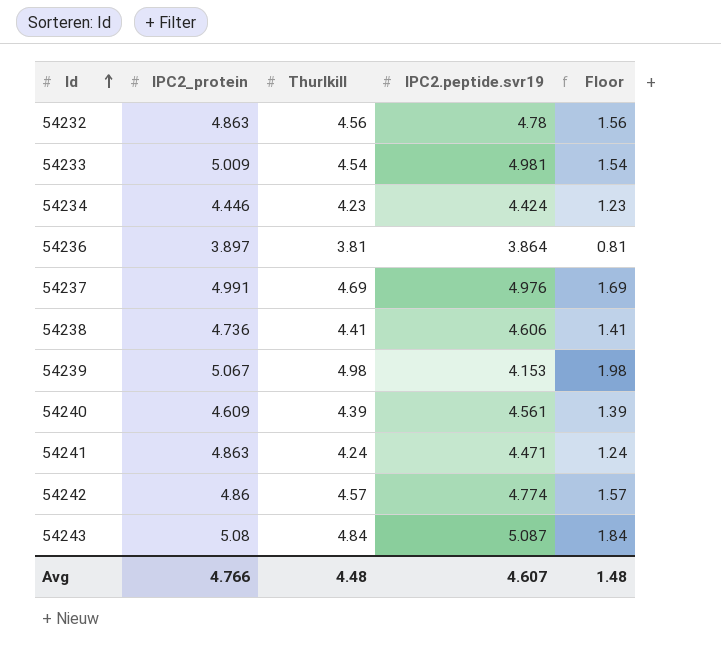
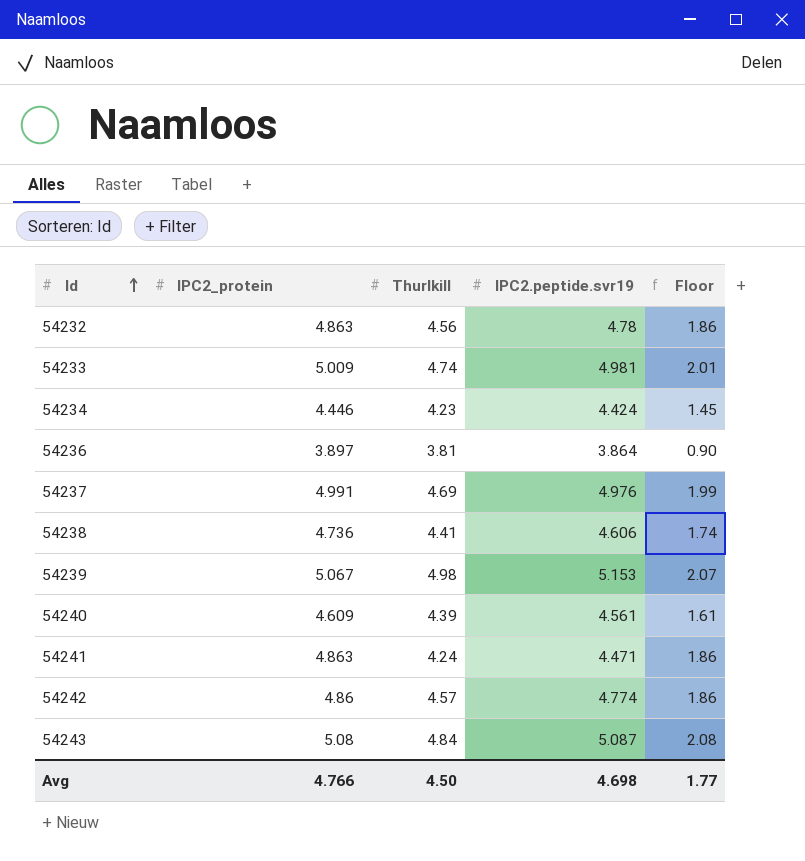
column Floor | formula: [Thurlkill] - 3 -> [IPC2_protein] - 3
54233 | Thurlkill: 4.54 -> 4.74
54239 | IPC2.peptide.svr19: 4.153 -> 5.153
Avg | Thurlkill: 4.48 -> 4.50
Avg | IPC2.peptide.svr19: 4.607 -> 4.698
Avg | Floor: 1.48 -> 1.77

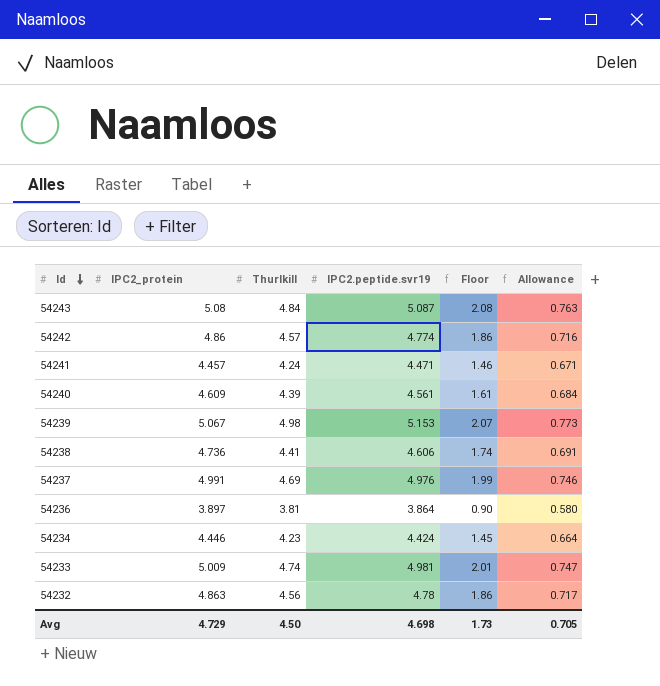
row order: Id ascending -> Id descending
column Allowance | formula: none -> [IPC2.peptide.svr19] * 0.15
54241 | IPC2_protein: 4.863 -> 4.457
54241 | Floor: 1.86 -> 1.46
Avg | IPC2_protein: 4.766 -> 4.729
Avg | Floor: 1.77 -> 1.73

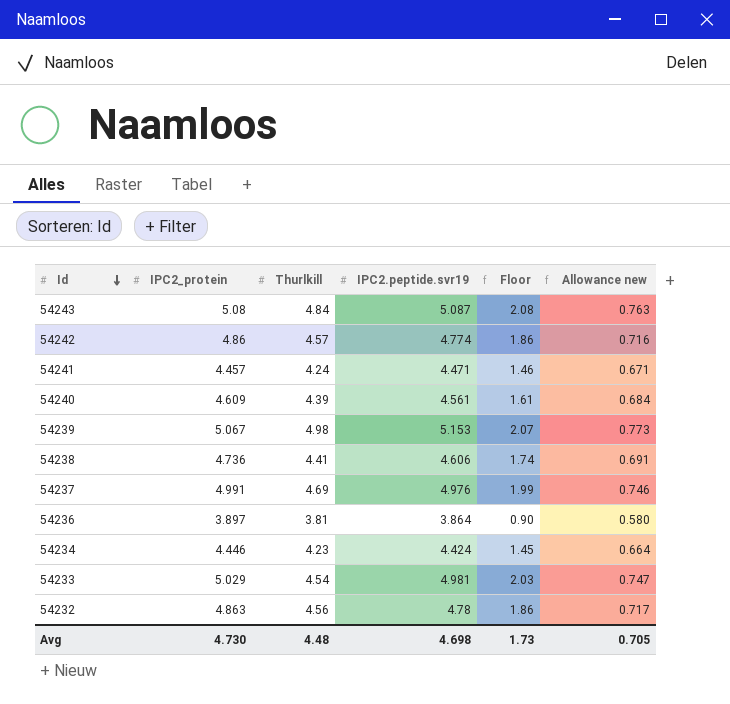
column name: Allowance -> Allowance new
54233 | IPC2_protein: 5.009 -> 5.029
54233 | Thurlkill: 4.74 -> 4.54
54233 | Floor: 2.01 -> 2.03
Avg | IPC2_protein: 4.729 -> 4.730
Avg | Thurlkill: 4.50 -> 4.48

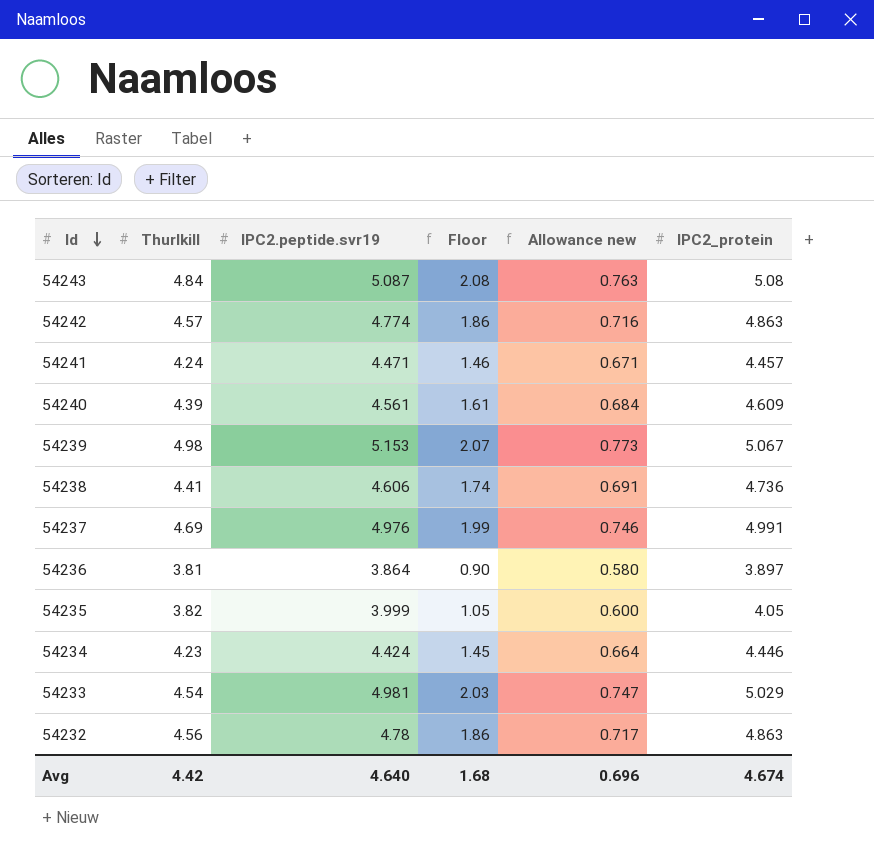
column IPC2_protein | position: 2 -> 6
54242 | IPC2_protein: 4.86 -> 4.863
row 54235: none -> 3.82 | 3.999 | 1.05 | 0.600 | 4.05
Avg | Thurlkill: 4.48 -> 4.42
Avg | IPC2.peptide.svr19: 4.698 -> 4.640
Avg | Floor: 1.73 -> 1.68
Avg | Allowance new: 0.705 -> 0.696
Avg | IPC2_protein: 4.730 -> 4.674

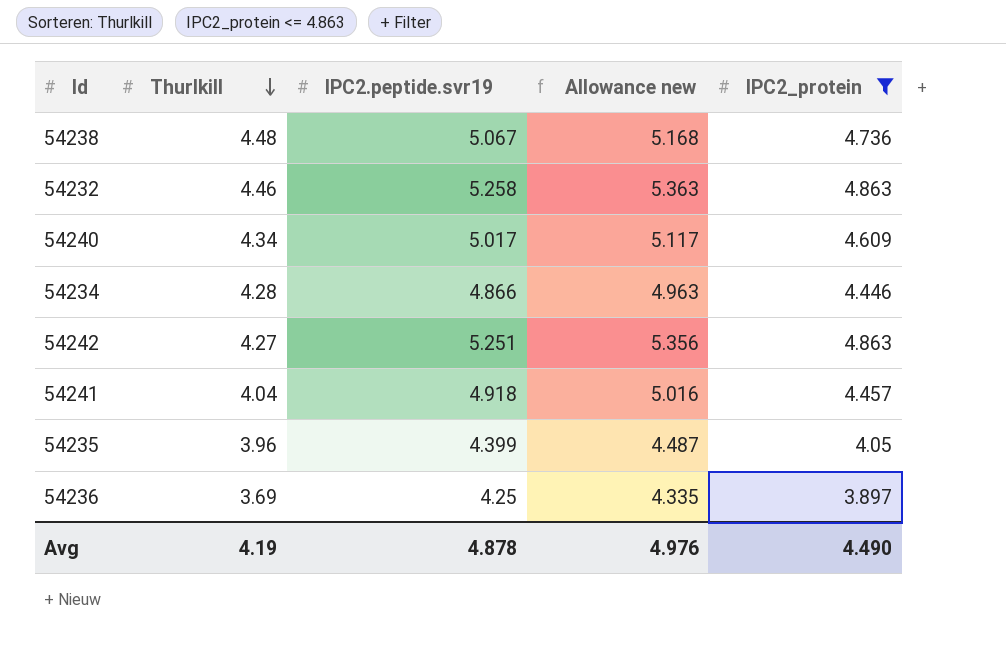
filter: none -> IPC2_protein <= 4.863
row order: Id descending -> Thurlkill descending
column Floor | formula: [IPC2_protein] - 3 -> none
column Allowance new | formula: [IPC2.peptide.svr19] * 0.15 -> [IPC2.peptide.svr19] * 1.02
54238 | Thurlkill: 4.41 -> 4.48
54238 | IPC2.peptide.svr19: 4.606 -> 5.067
54232 | Thurlkill: 4.56 -> 4.46
54232 | IPC2.peptide.svr19: 4.78 -> 5.258
54240 | Thurlkill: 4.39 -> 4.34
54240 | IPC2.peptide.svr19: 4.561 -> 5.017
54234 | Thurlkill: 4.23 -> 4.28
54234 | IPC2.peptide.svr19: 4.424 -> 4.866
54242 | Thurlkill: 4.57 -> 4.27
54242 | IPC2.peptide.svr19: 4.774 -> 5.251
54241 | Thurlkill: 4.24 -> 4.04
54241 | IPC2.peptide.svr19: 4.471 -> 4.918
54235 | Thurlkill: 3.82 -> 3.96
54235 | IPC2.peptide.svr19: 3.999 -> 4.399
54236 | Thurlkill: 3.81 -> 3.69
54236 | IPC2.peptide.svr19: 3.864 -> 4.25
Avg | Thurlkill: 4.42 -> 4.19
Avg | IPC2.peptide.svr19: 4.640 -> 4.878
Avg | Allowance new: 0.696 -> 4.976
Avg | IPC2_protein: 4.674 -> 4.490

